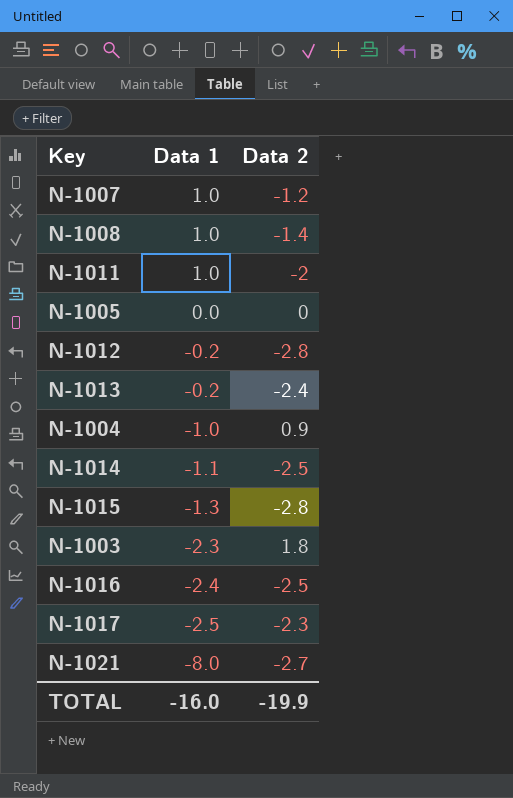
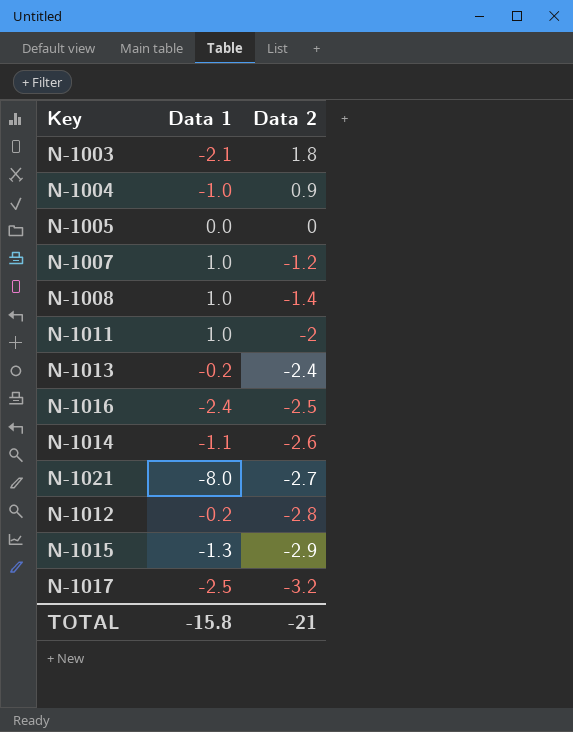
row order: Data 1 descending -> Data 2 descending
N-1003 | Data 1: -2.3 -> -2.1
N-1014 | Data 2: -2.5 -> -2.6
N-1015 | Data 2: -2.8 -> -2.9
N-1017 | Data 2: -2.3 -> -3.2
TOTAL | Data 1: -16.0 -> -15.8
TOTAL | Data 2: -19.9 -> -21

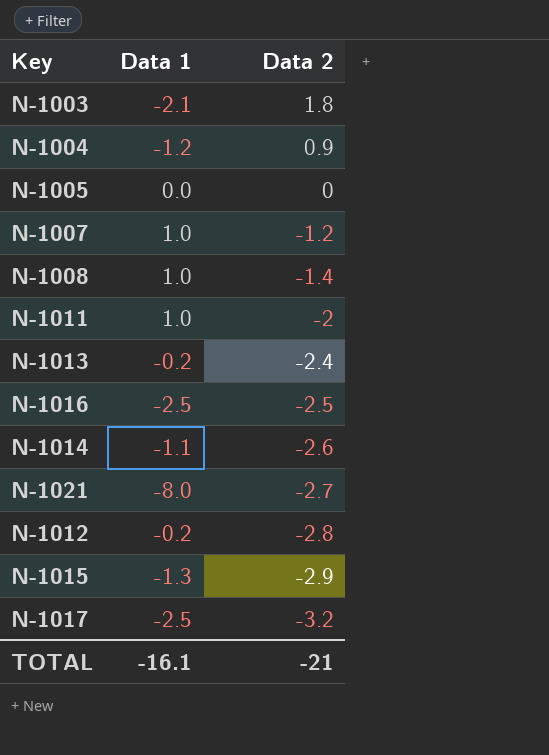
N-1004 | Data 1: -1.0 -> -1.2
N-1016 | Data 1: -2.4 -> -2.5
TOTAL | Data 1: -15.8 -> -16.1

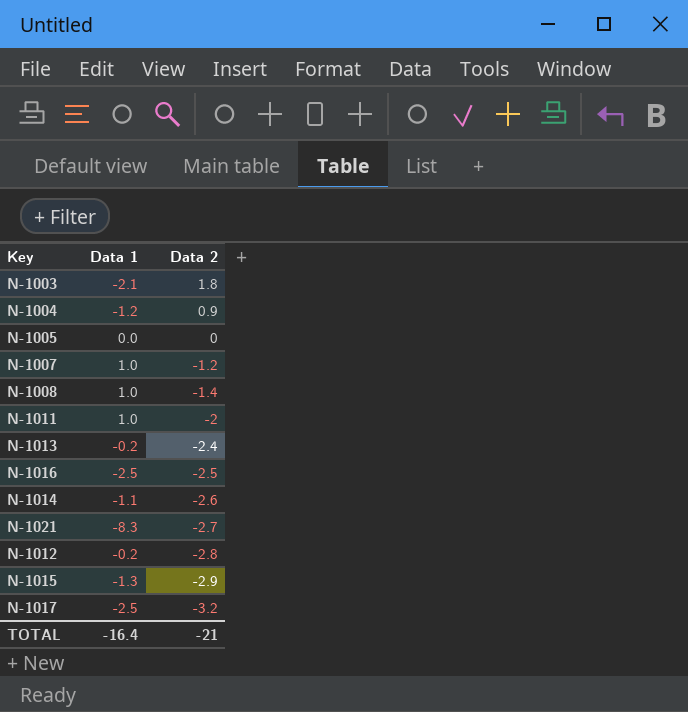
N-1021 | Data 1: -8.0 -> -8.3
TOTAL | Data 1: -16.1 -> -16.4

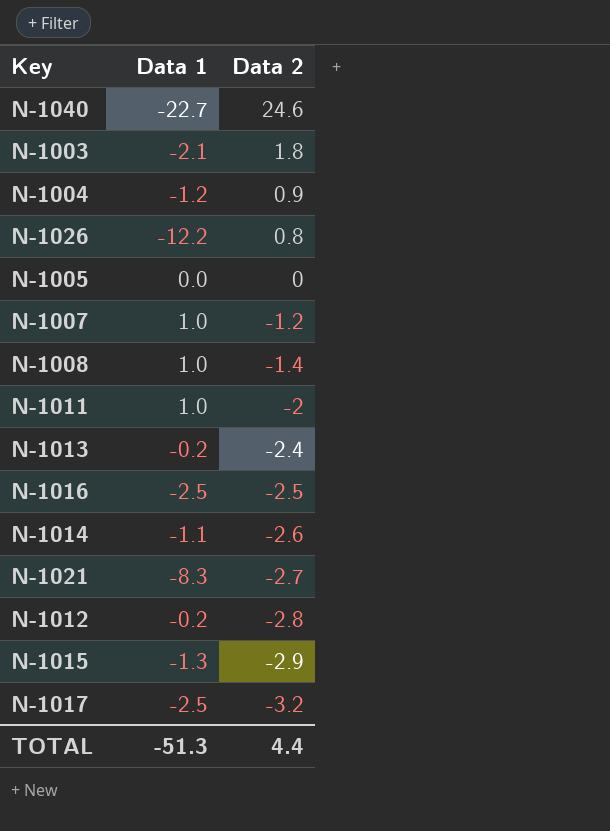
row N-1040: none -> -22.7 | 24.6
row N-1026: none -> -12.2 | 0.8
TOTAL | Data 1: -16.4 -> -51.3
TOTAL | Data 2: -21 -> 4.4

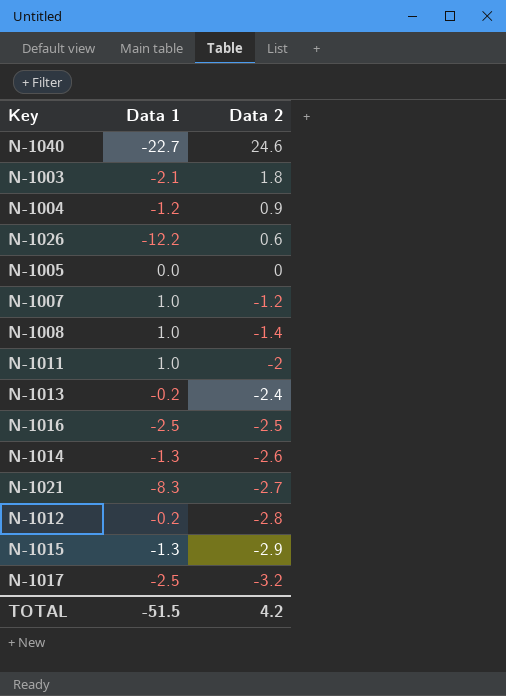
N-1026 | Data 2: 0.8 -> 0.6
N-1014 | Data 1: -1.1 -> -1.3
TOTAL | Data 1: -51.3 -> -51.5
TOTAL | Data 2: 4.4 -> 4.2

